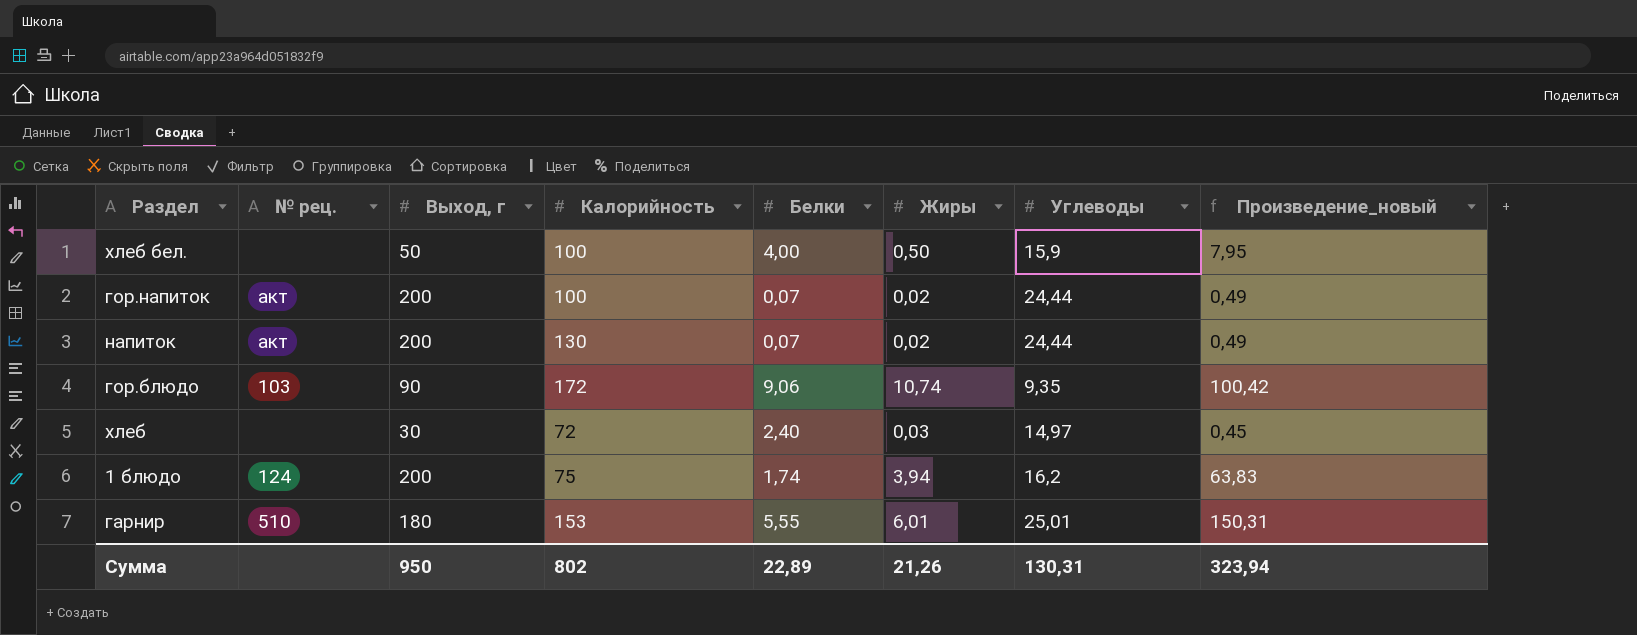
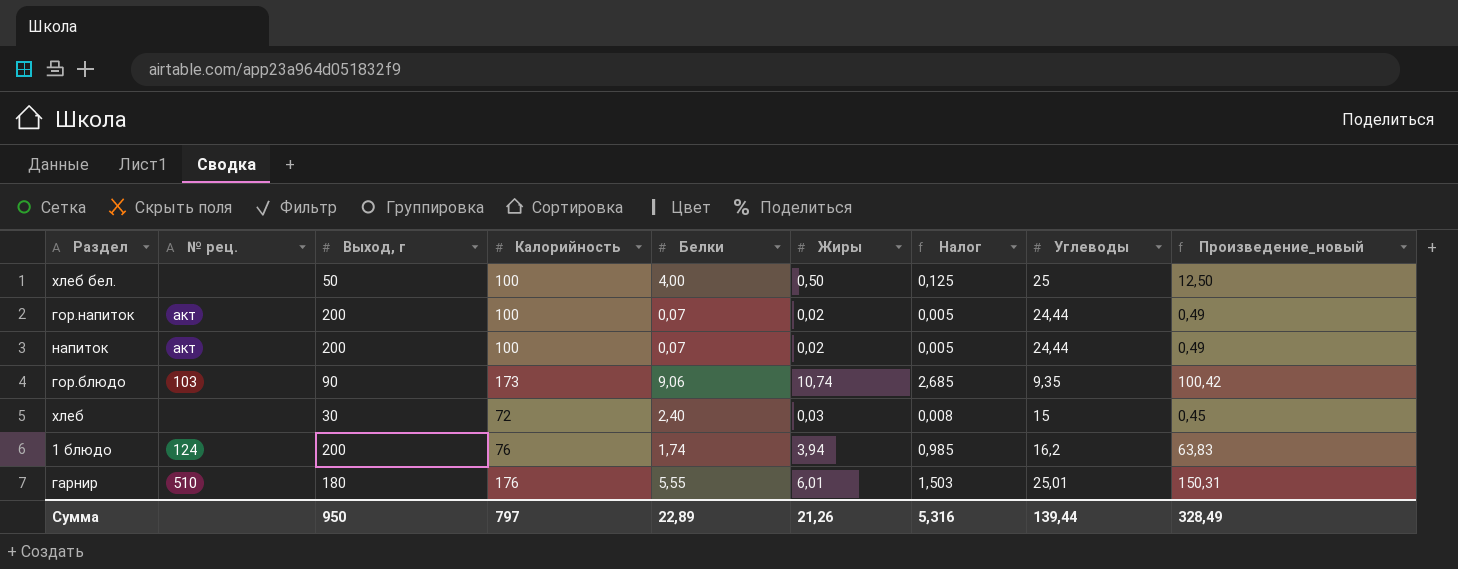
column Налог | formula: none -> [Жиры] * 0,25
хлеб бел. | Углеводы: 15,9 -> 25
хлеб бел. | Произведение_новый: 7,95 -> 12,50
напиток | Калорийность: 130 -> 100
гор.блюдо | Калорийность: 172 -> 173
хлеб | Углеводы: 14,97 -> 15
1 блюдо | Калорийность: 75 -> 76
гарнир | Калорийность: 153 -> 176
Сумма | Калорийность: 802 -> 797
Сумма | Углеводы: 130,31 -> 139,44
Сумма | Произведение_новый: 323,94 -> 328,49

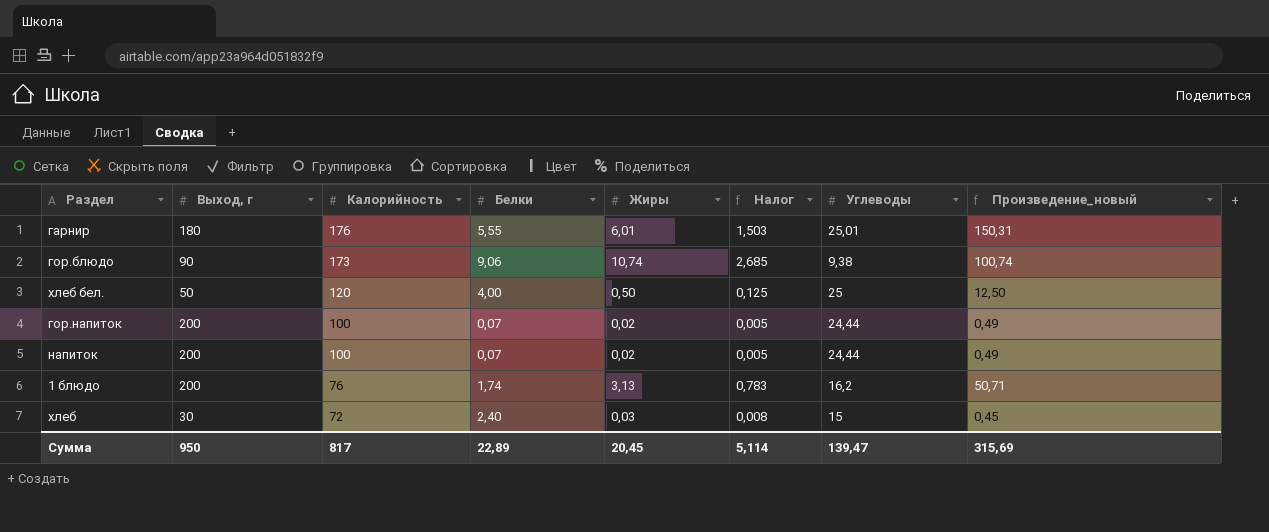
row order: none -> Калорийность descending
column № рец. | position: 2 -> none
гор.блюдо | Углеводы: 9,35 -> 9,38
гор.блюдо | Произведение_новый: 100,42 -> 100,74
хлеб бел. | Калорийность: 100 -> 120
1 блюдо | Жиры: 3,94 -> 3,13
1 блюдо | Налог: 0,985 -> 0,783
1 блюдо | Произведение_новый: 63,83 -> 50,71
Сумма | Калорийность: 797 -> 817
Сумма | Жиры: 21,26 -> 20,45
Сумма | Налог: 5,316 -> 5,114
Сумма | Углеводы: 139,44 -> 139,47
Сумма | Произведение_новый: 328,49 -> 315,69

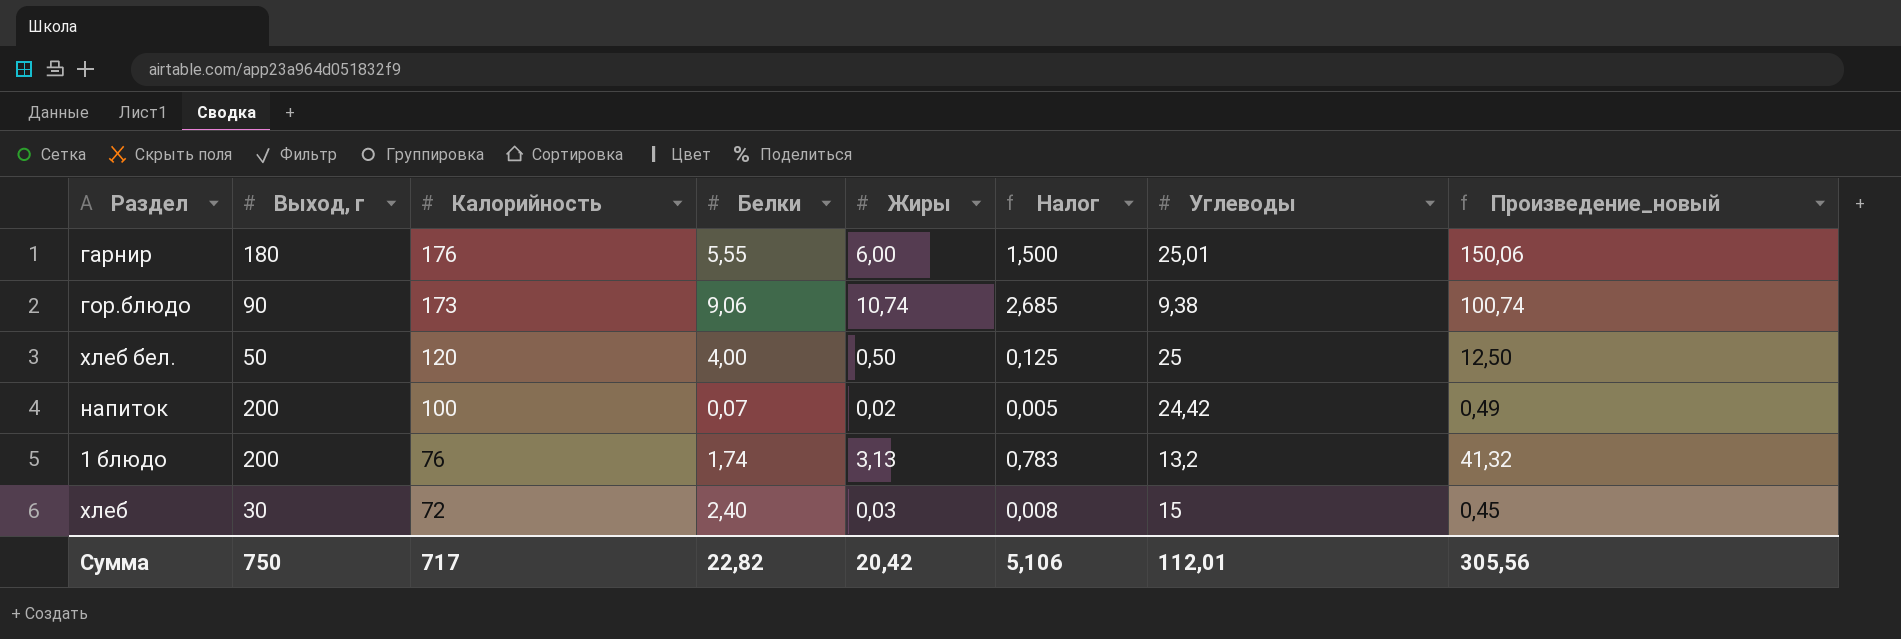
row гор.напиток: 200 | 100 | 0,07 | 0,02 | 0,005 | 24,44 | 0,49 -> none
гарнир | Жиры: 6,01 -> 6,00
гарнир | Налог: 1,503 -> 1,500
гарнир | Произведение_новый: 150,31 -> 150,06
напиток | Углеводы: 24,44 -> 24,42
1 блюдо | Углеводы: 16,2 -> 13,2
1 блюдо | Произведение_новый: 50,71 -> 41,32
Сумма | Выход, г: 950 -> 750
Сумма | Калорийность: 817 -> 717
Сумма | Белки: 22,89 -> 22,82
Сумма | Жиры: 20,45 -> 20,42
Сумма | Налог: 5,114 -> 5,106
Сумма | Углеводы: 139,47 -> 112,01
Сумма | Произведение_новый: 315,69 -> 305,56

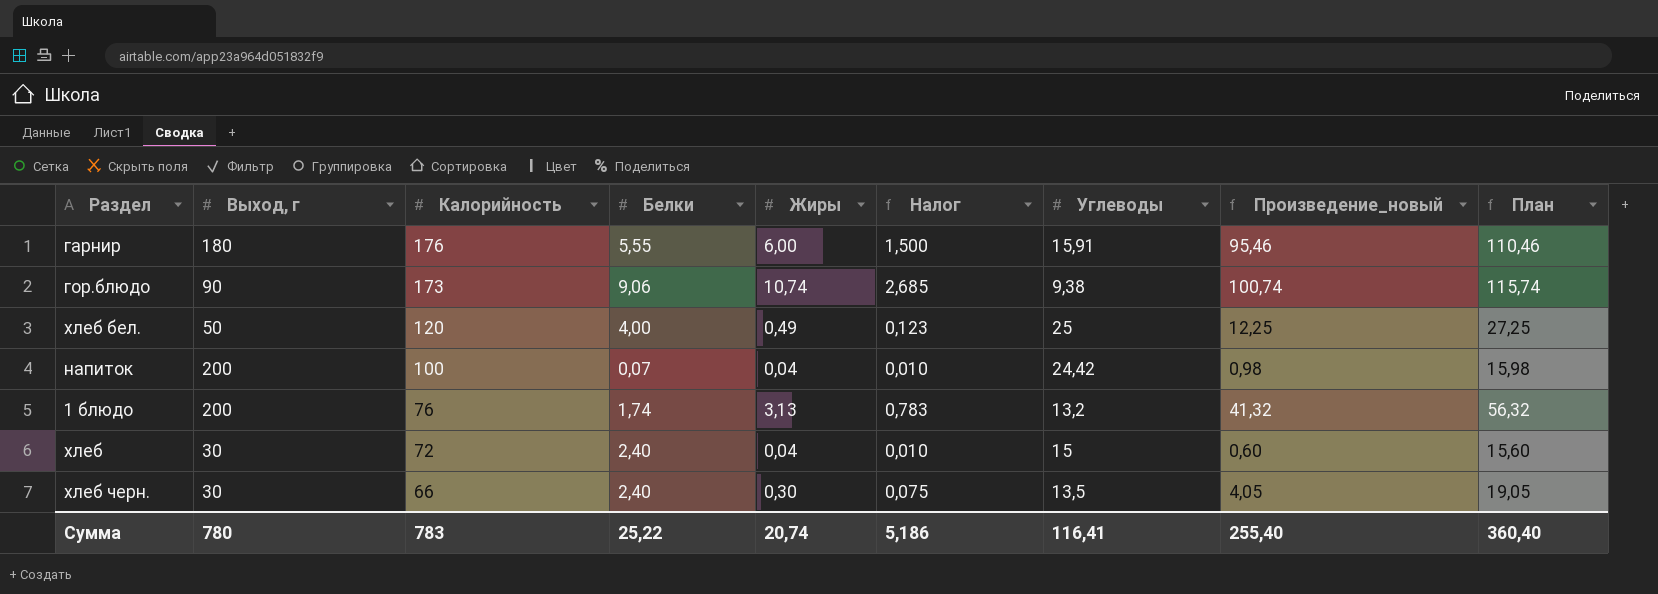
column План | formula: none -> [Произведение_новый] + 15
гарнир | Углеводы: 25,01 -> 15,91
гарнир | Произведение_новый: 150,06 -> 95,46
хлеб бел. | Жиры: 0,50 -> 0,49
хлеб бел. | Налог: 0,125 -> 0,123
хлеб бел. | Произведение_новый: 12,50 -> 12,25
напиток | Жиры: 0,02 -> 0,04
напиток | Налог: 0,005 -> 0,010
напиток | Произведение_новый: 0,49 -> 0,98
хлеб | Жиры: 0,03 -> 0,04
хлеб | Налог: 0,008 -> 0,010
хлеб | Произведение_новый: 0,45 -> 0,60
row хлеб черн.: none -> 30 | 66 | 2,40 | 0,30 | 0,075 | 13,5 | 4,05 | 19,05
Сумма | Выход, г: 750 -> 780
Сумма | Калорийность: 717 -> 783
Сумма | Белки: 22,82 -> 25,22
Сумма | Жиры: 20,42 -> 20,74
Сумма | Налог: 5,106 -> 5,186
Сумма | Углеводы: 112,01 -> 116,41
Сумма | Произведение_новый: 305,56 -> 255,40

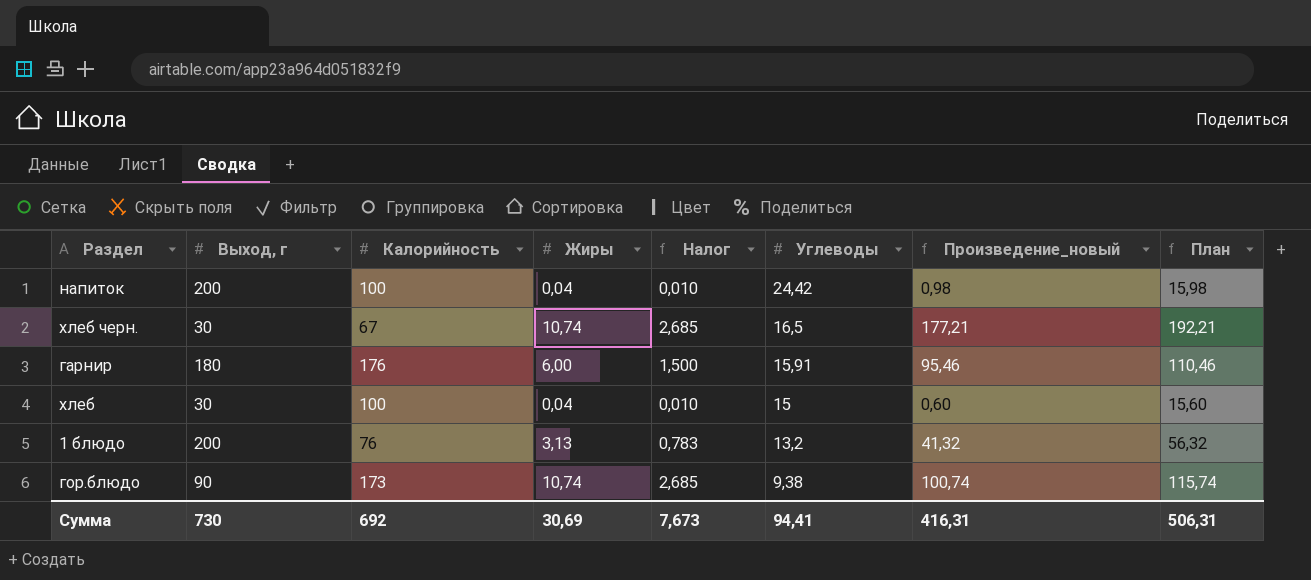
row order: Калорийность descending -> Углеводы descending
column Белки | position: 4 -> none
row хлеб бел.: 50 | 120 | 4,00 | 0,49 | 0,123 | 25 | 12,25 | 27,25 -> none
хлеб черн. | Калорийность: 66 -> 67
хлеб черн. | Жиры: 0,30 -> 10,74
хлеб черн. | Налог: 0,075 -> 2,685
хлеб черн. | Углеводы: 13,5 -> 16,5
хлеб черн. | Произведение_новый: 4,05 -> 177,21
хлеб черн. | План: 19,05 -> 192,21
хлеб | Калорийность: 72 -> 100
Сумма | Выход, г: 780 -> 730
Сумма | Калорийность: 783 -> 692
Сумма | Жиры: 20,74 -> 30,69
Сумма | Налог: 5,186 -> 7,673
Сумма | Углеводы: 116,41 -> 94,41
Сумма | Произведение_новый: 255,40 -> 416,31
Сумма | План: 360,40 -> 506,31

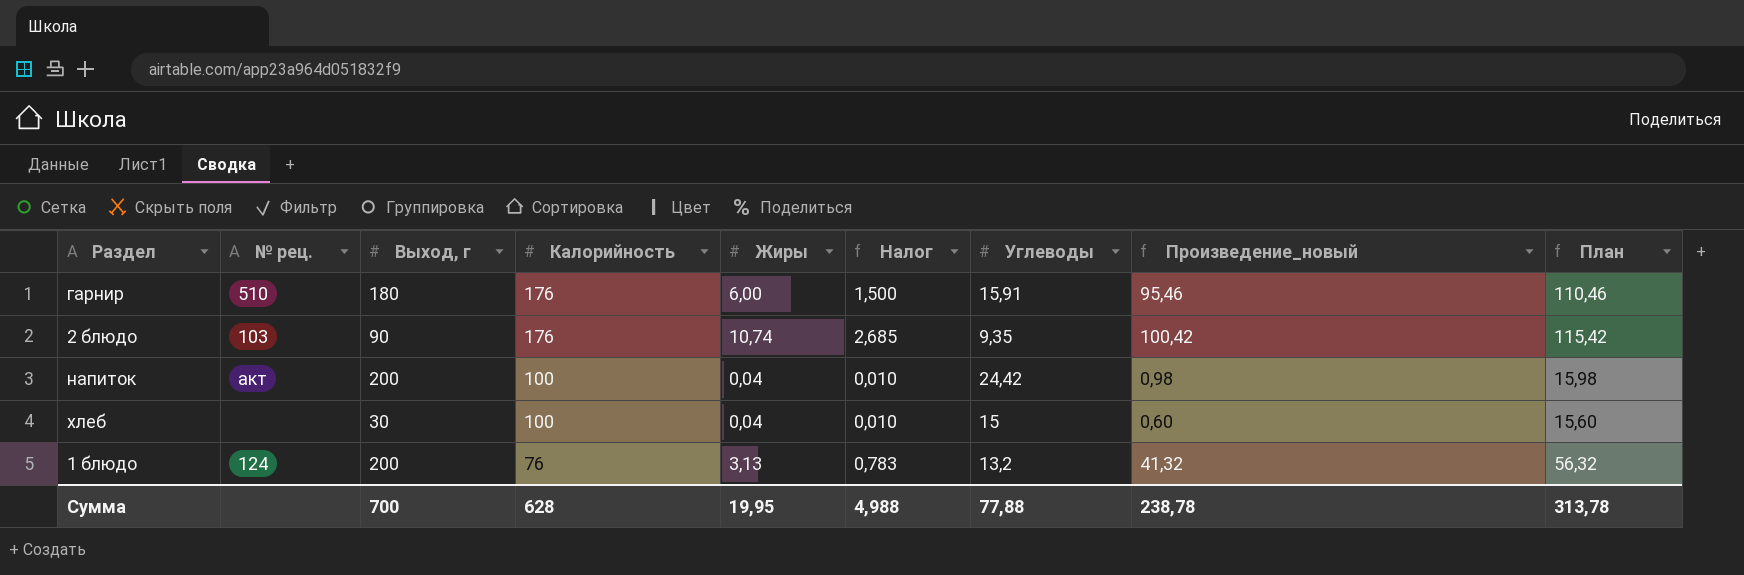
row order: Углеводы descending -> Калорийность descending
column № рец. | position: none -> 2
row хлеб черн.: 30 | 67 | 10,74 | 2,685 | 16,5 | 177,21 | 192,21 -> none
row гор.блюдо: 90 | 173 | 10,74 | 2,685 | 9,38 | 100,74 | 115,74 -> none
row 2 блюдо: none -> 103 | 90 | 176 | 10,74 | 2,685 | 9,35 | 100,42 | 115,42
Сумма | Выход, г: 730 -> 700
Сумма | Калорийность: 692 -> 628
Сумма | Жиры: 30,69 -> 19,95
Сумма | Налог: 7,673 -> 4,988
Сумма | Углеводы: 94,41 -> 77,88
Сумма | Произведение_новый: 416,31 -> 238,78
Сумма | План: 506,31 -> 313,78

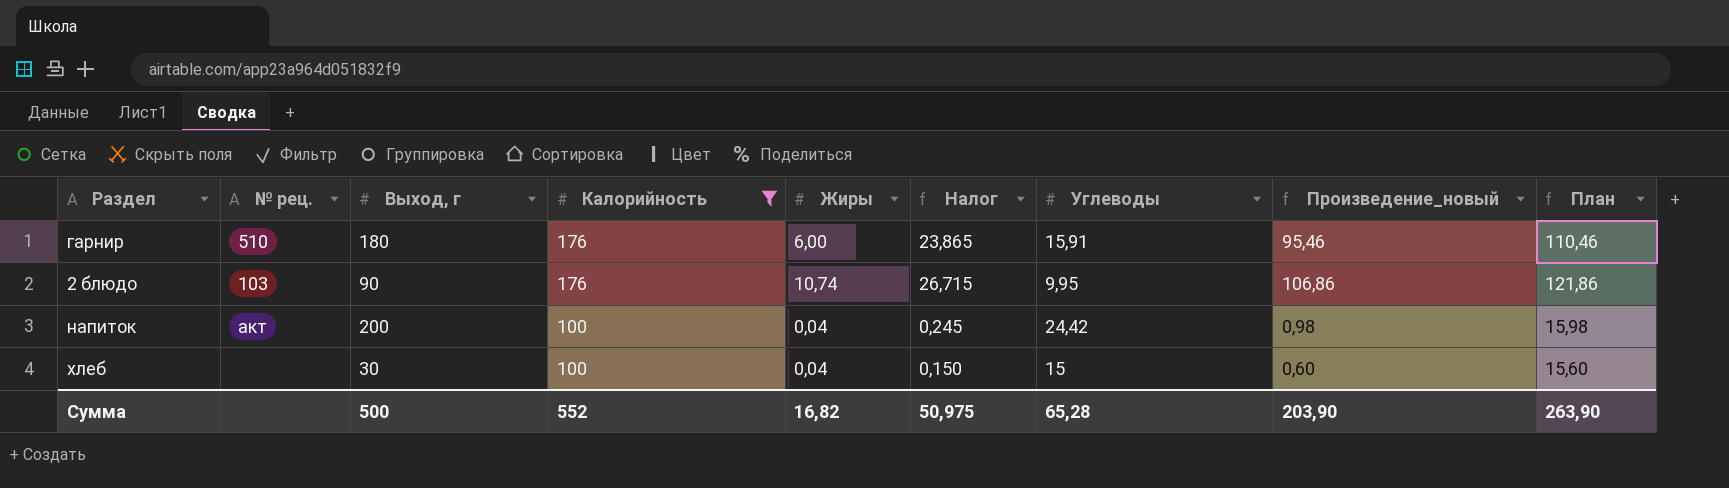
filter: none -> Калорийность != 76
column Налог | formula: [Жиры] * 0,25 -> [Произведение_новый] * 0,25
2 блюдо | Углеводы: 9,35 -> 9,95
2 блюдо | Произведение_новый: 100,42 -> 106,86
2 блюдо | План: 115,42 -> 121,86
Сумма | Выход, г: 700 -> 500
Сумма | Калорийность: 628 -> 552
Сумма | Жиры: 19,95 -> 16,82
Сумма | Налог: 4,988 -> 50,975
Сумма | Углеводы: 77,88 -> 65,28
Сумма | Произведение_новый: 238,78 -> 203,90
Сумма | План: 313,78 -> 263,90

